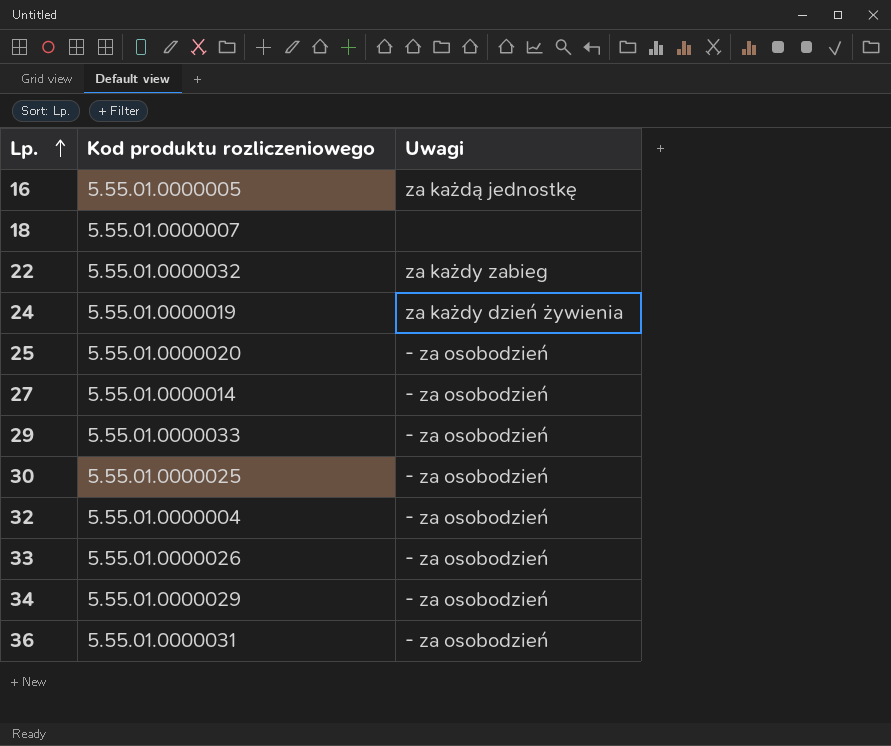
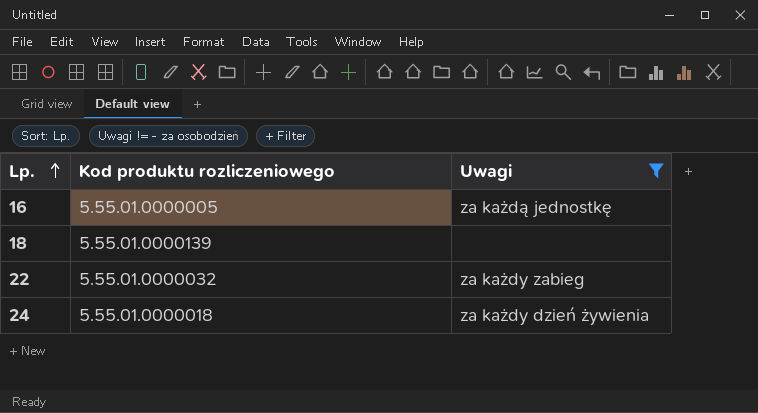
filter: none -> Uwagi != - za osobodzień
18 | Kod produktu rozliczeniowego: 5.55.01.0000007 -> 5.55.01.0000139
24 | Kod produktu rozliczeniowego: 5.55.01.0000019 -> 5.55.01.0000018

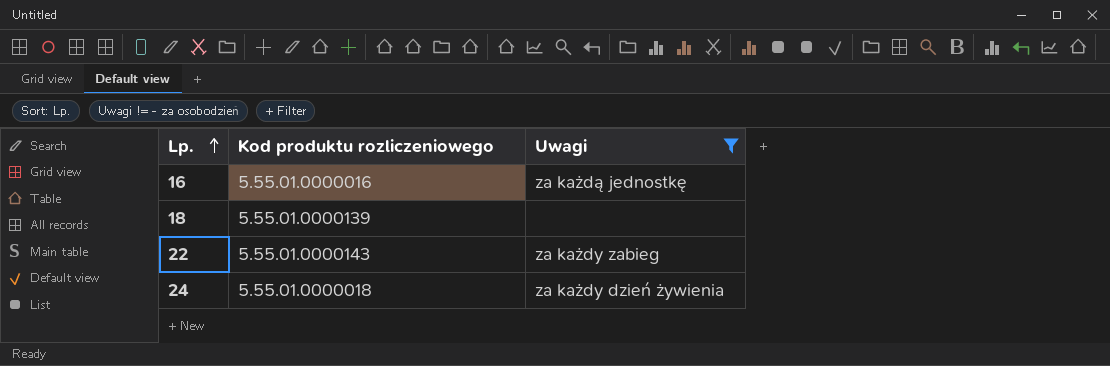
16 | Kod produktu rozliczeniowego: 5.55.01.0000005 -> 5.55.01.0000016
22 | Kod produktu rozliczeniowego: 5.55.01.0000032 -> 5.55.01.0000143

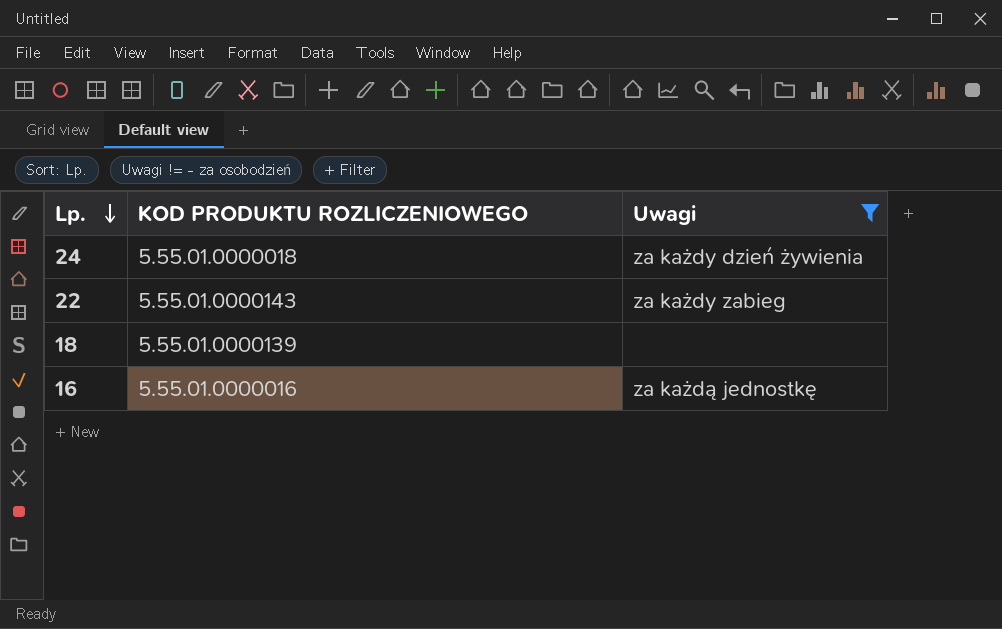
row order: Lp. ascending -> Lp. descending
column name: Kod produktu rozliczeniowego -> KOD PRODUKTU ROZLICZENIOWEGO

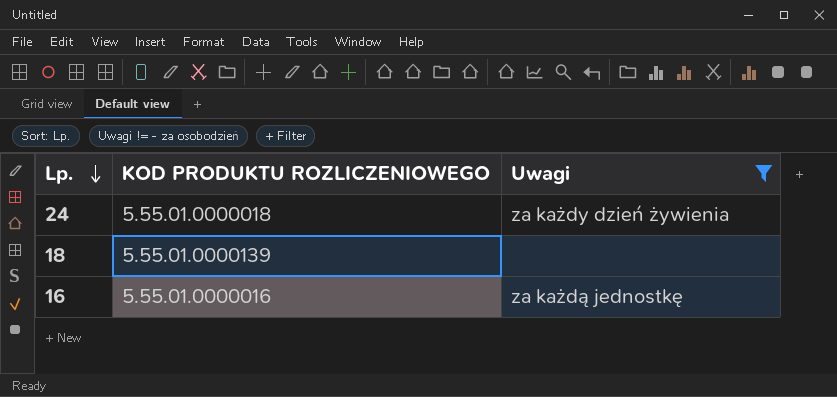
row 22: 5.55.01.0000143 | za każdy zabieg -> none

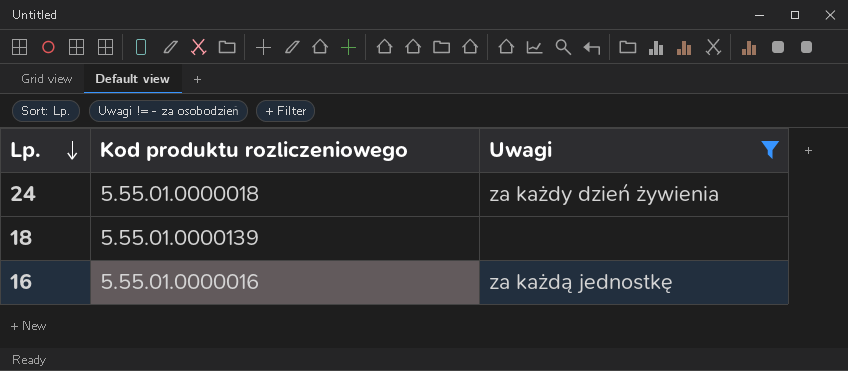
column name: KOD PRODUKTU ROZLICZENIOWEGO -> Kod produktu rozliczeniowego

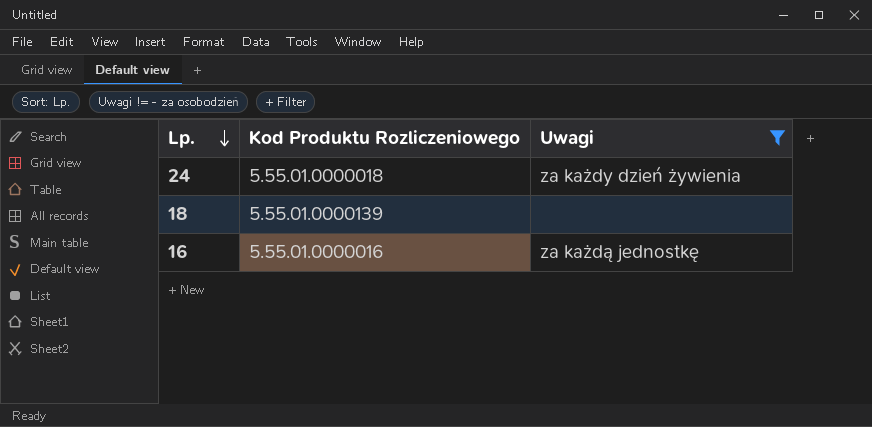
column name: Kod produktu rozliczeniowego -> Kod Produktu Rozliczeniowego

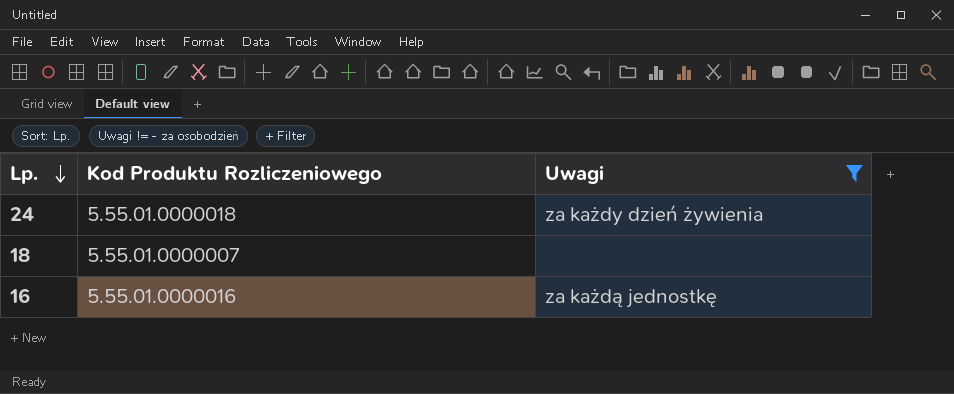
18 | Kod Produktu Rozliczeniowego: 5.55.01.0000139 -> 5.55.01.0000007

